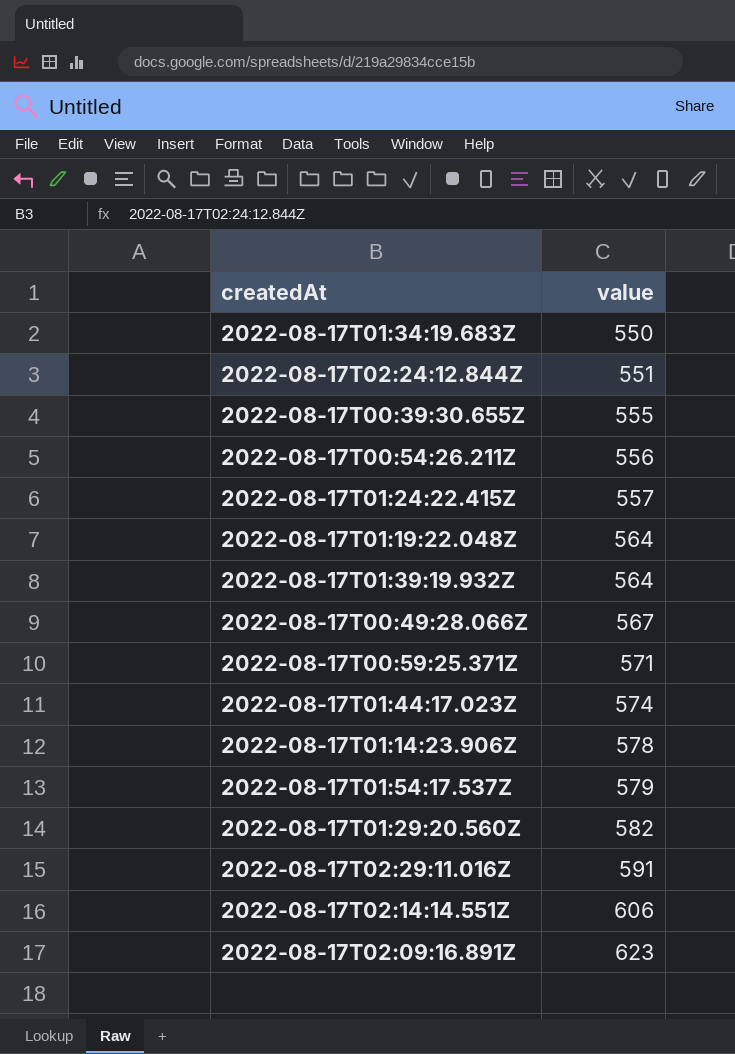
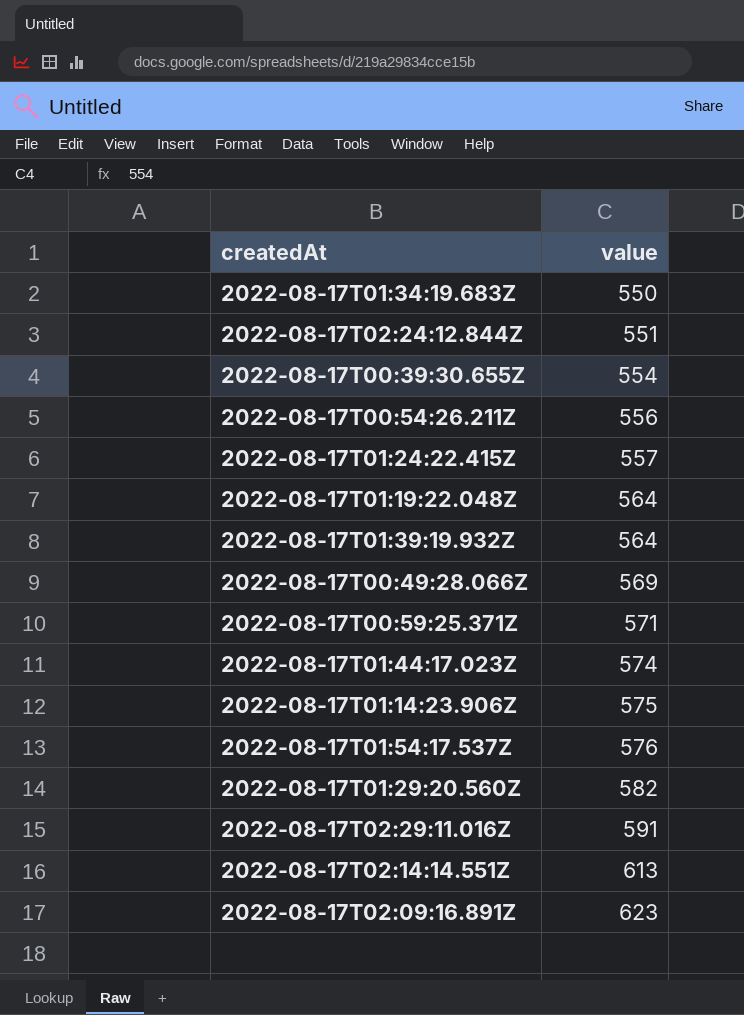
2022-08-17T00:39:30.655Z | value: 555 -> 554
2022-08-17T00:49:28.066Z | value: 567 -> 569
2022-08-17T01:14:23.906Z | value: 578 -> 575
2022-08-17T01:54:17.537Z | value: 579 -> 576
2022-08-17T02:14:14.551Z | value: 606 -> 613

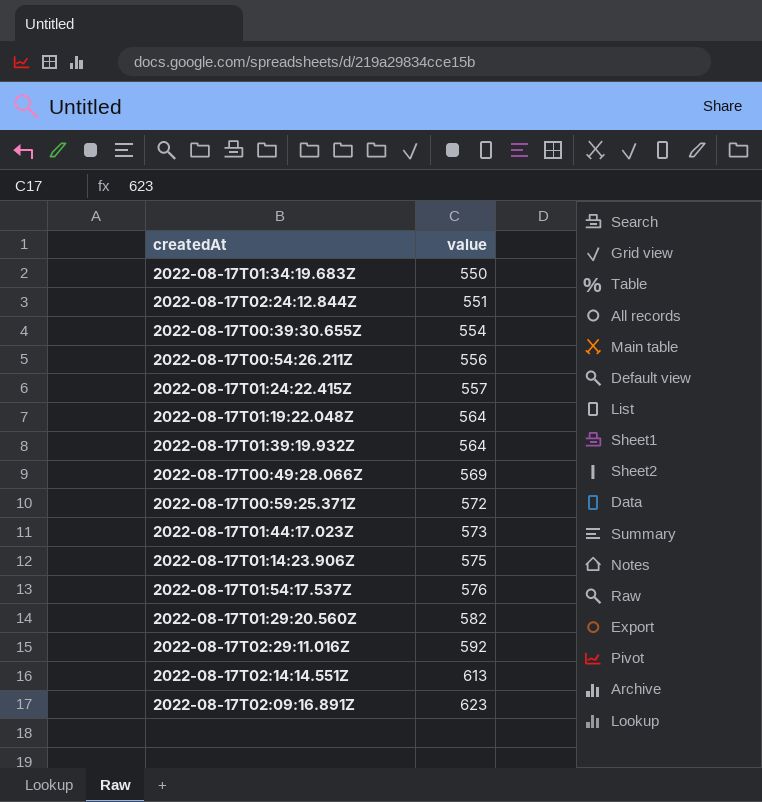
2022-08-17T00:59:25.371Z | value: 571 -> 572
2022-08-17T01:44:17.023Z | value: 574 -> 573
2022-08-17T02:29:11.016Z | value: 591 -> 592

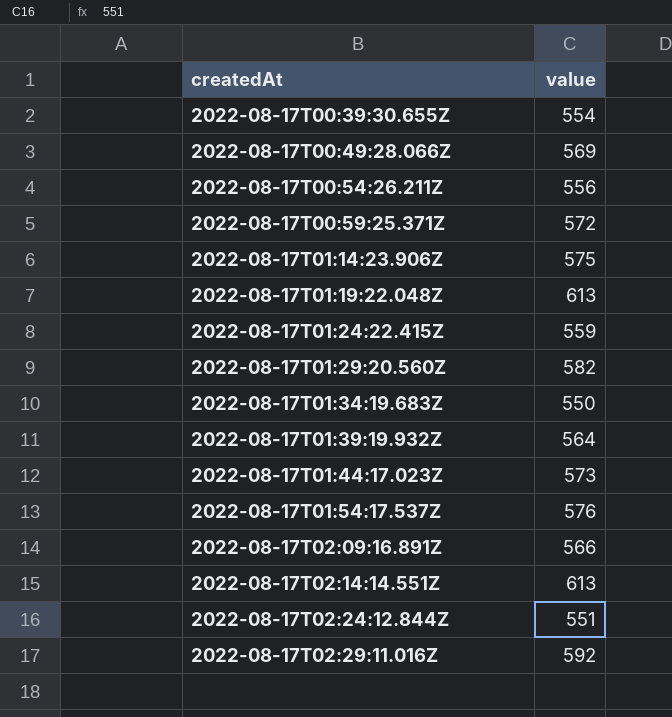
row order: value ascending -> createdAt ascending
2022-08-17T01:19:22.048Z | value: 564 -> 613
2022-08-17T01:24:22.415Z | value: 557 -> 559
2022-08-17T02:09:16.891Z | value: 623 -> 566

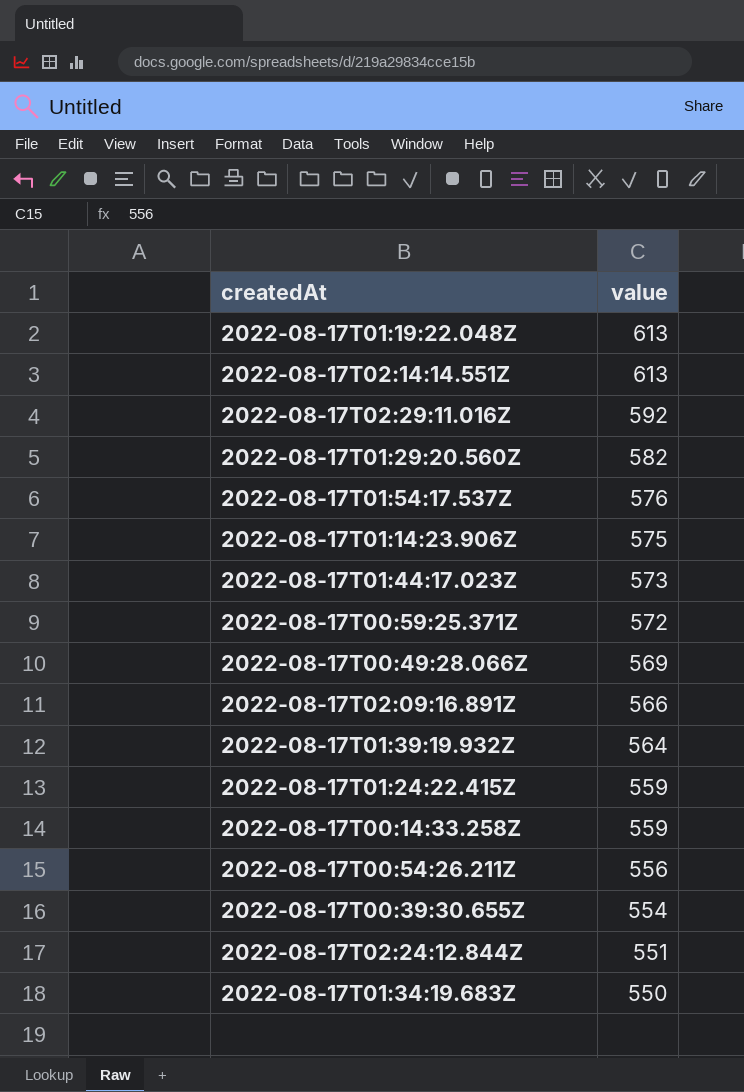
row order: createdAt ascending -> value descending
row 2022-08-17T00:14:33.258Z: none -> 559

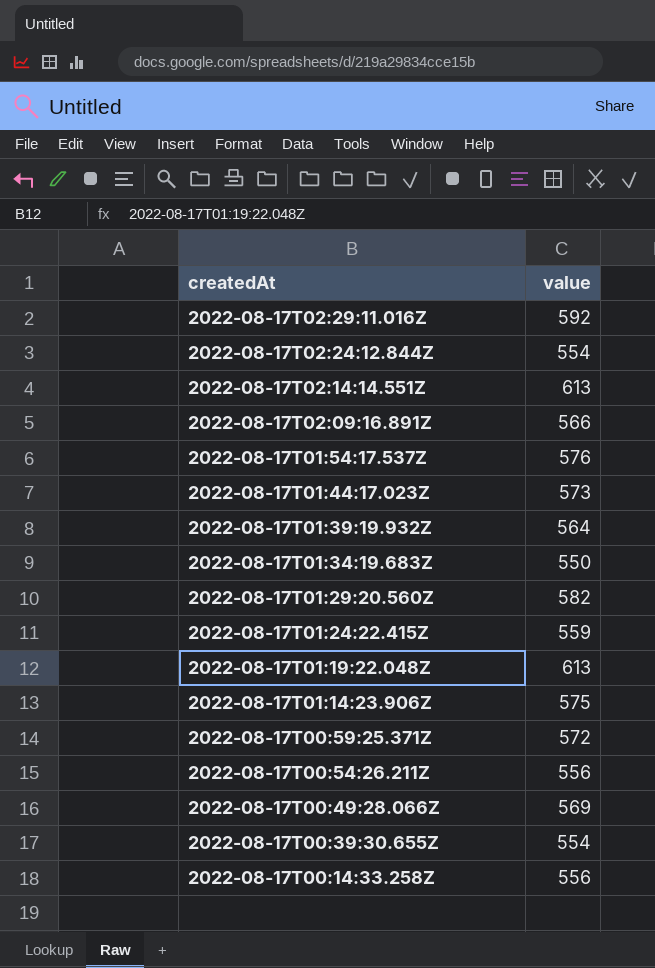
row order: value descending -> createdAt descending
2022-08-17T02:24:12.844Z | value: 551 -> 554
2022-08-17T00:14:33.258Z | value: 559 -> 556

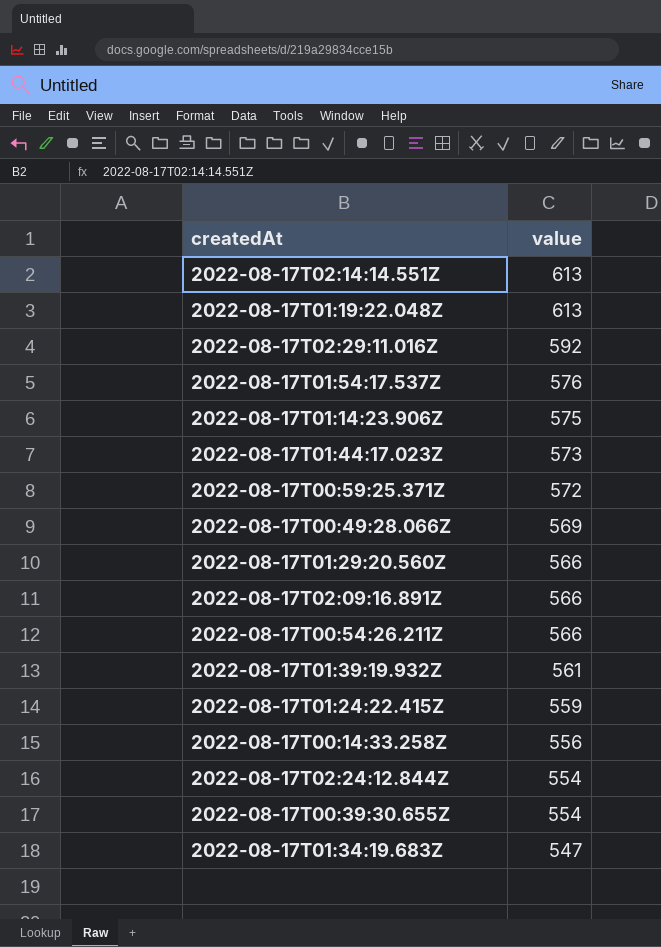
row order: createdAt descending -> value descending
2022-08-17T01:29:20.560Z | value: 582 -> 566
2022-08-17T00:54:26.211Z | value: 556 -> 566
2022-08-17T01:39:19.932Z | value: 564 -> 561
2022-08-17T01:34:19.683Z | value: 550 -> 547

